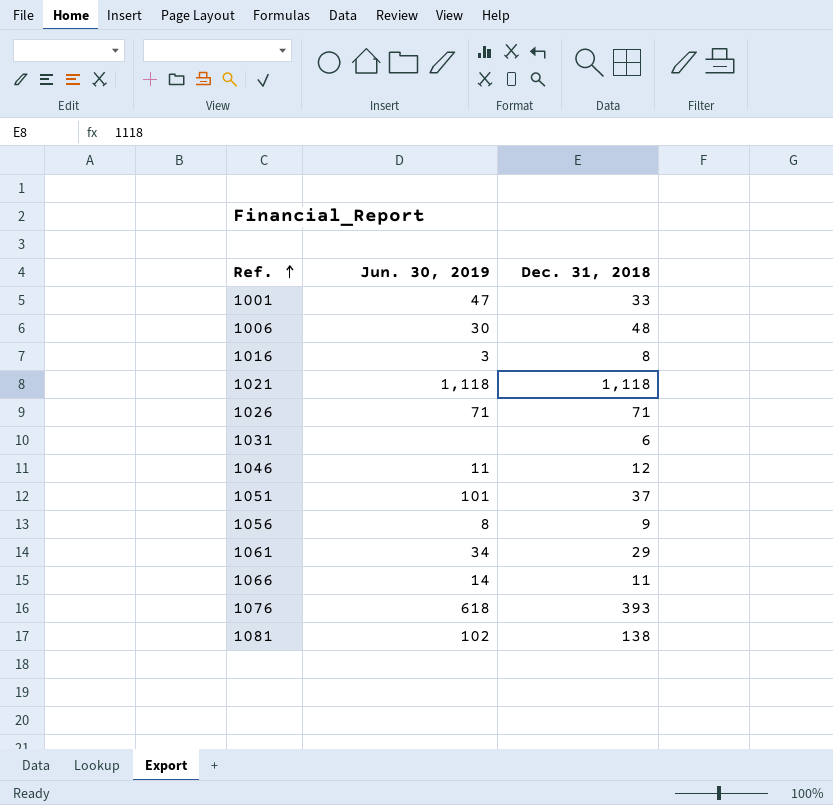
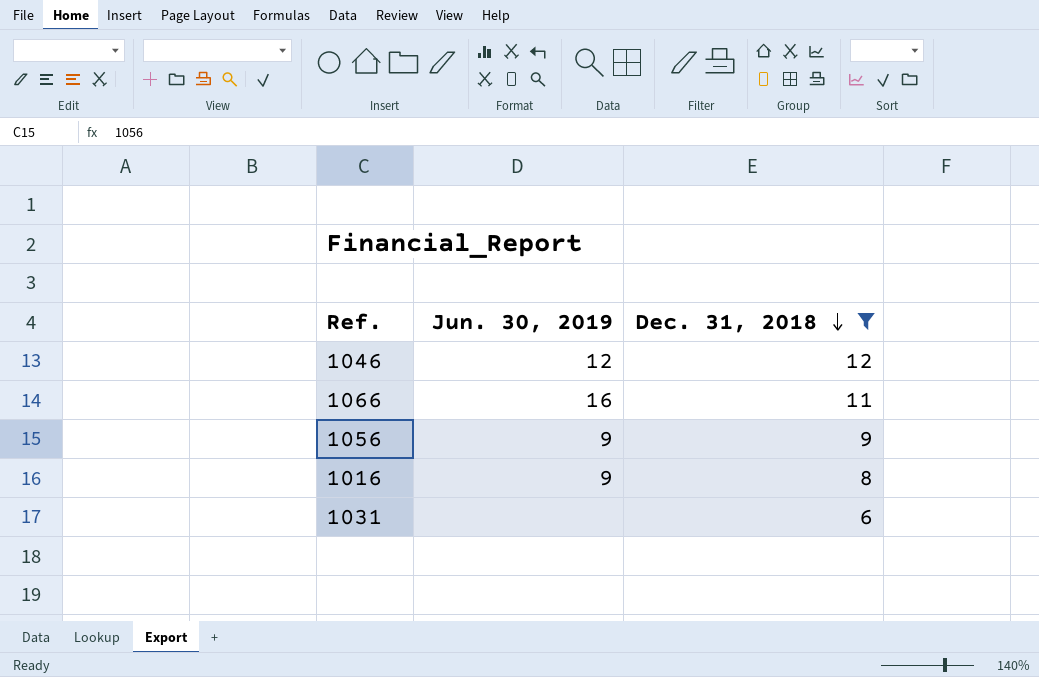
filter: none -> Dec. 31, 2018 <= 12
row order: Ref. ascending -> Dec. 31, 2018 descending
1046 | Jun. 30, 2019: 11 -> 12
1066 | Jun. 30, 2019: 14 -> 16
1056 | Jun. 30, 2019: 8 -> 9
1016 | Jun. 30, 2019: 3 -> 9

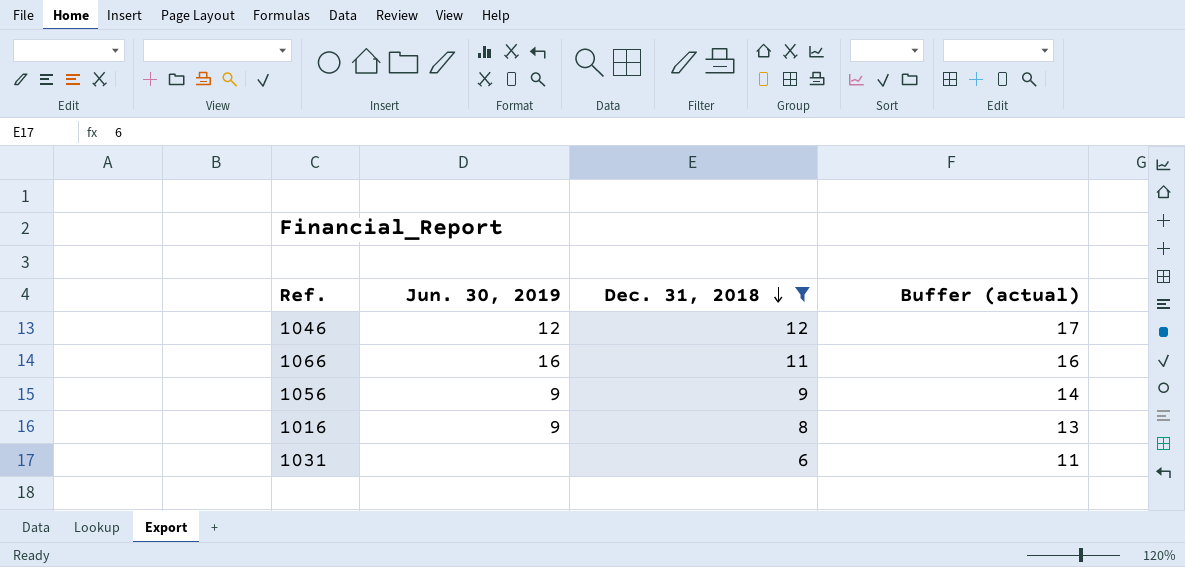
column Buffer (actual) | formula: none -> [Dec. 31, 2018] + 5

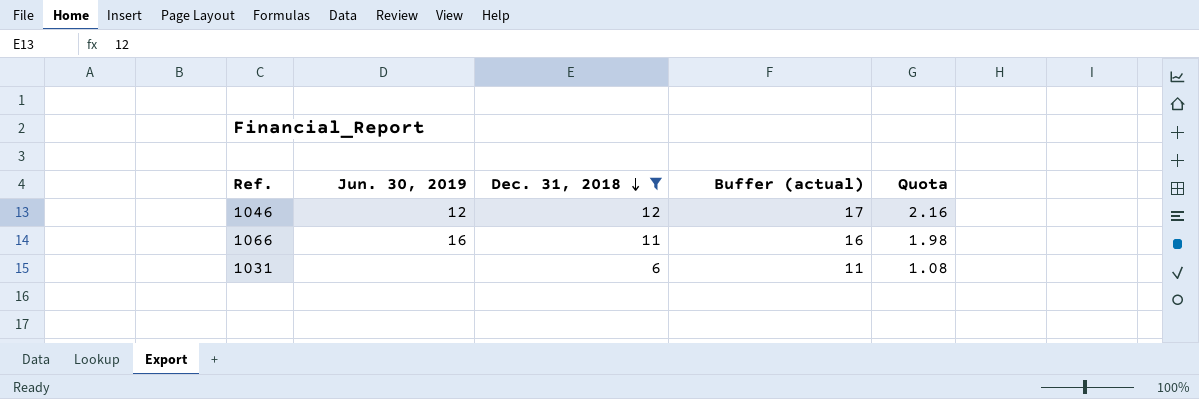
column Quota | formula: none -> [Dec. 31, 2018] * 0.18
row 1056: 9 | 9 | 14 -> none
row 1016: 9 | 8 | 13 -> none

